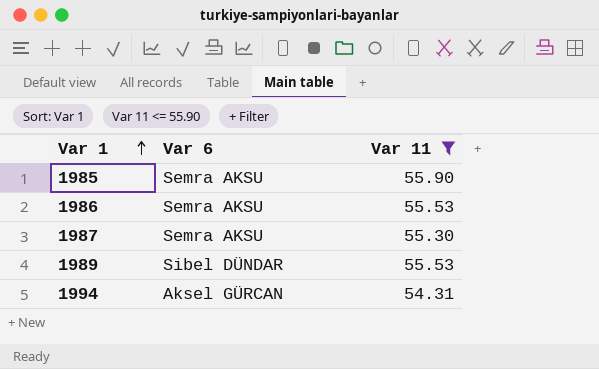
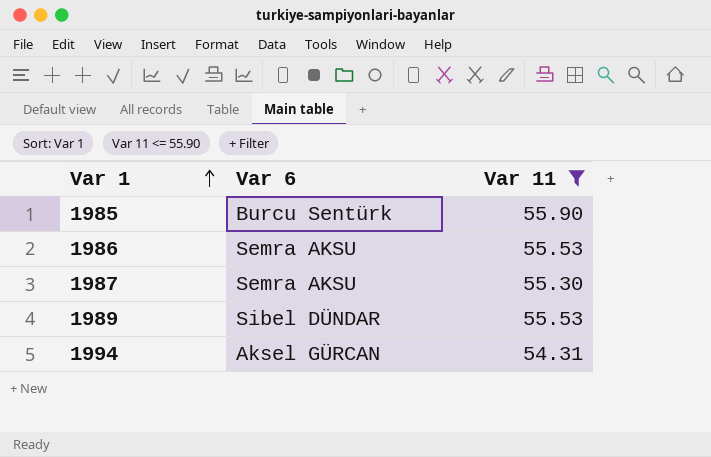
1985 | Var 6: Semra AKSU -> Burcu Sentürk

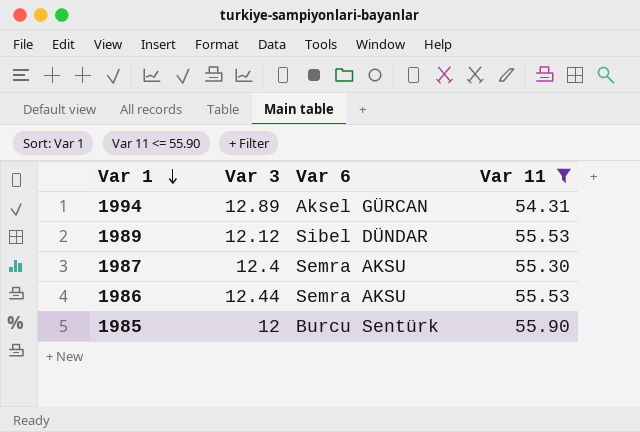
row order: Var 1 ascending -> Var 1 descending
column Var 3 | position: none -> 2

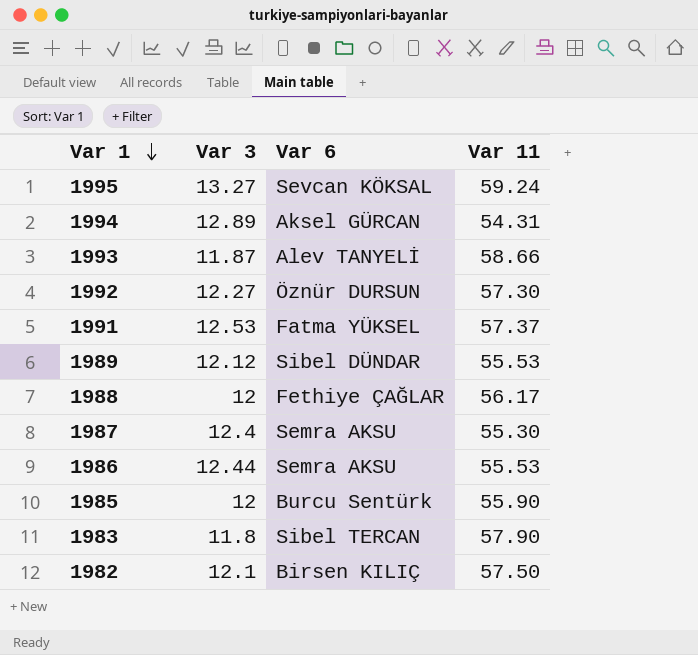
filter: Var 11 <= 55.90 -> none

